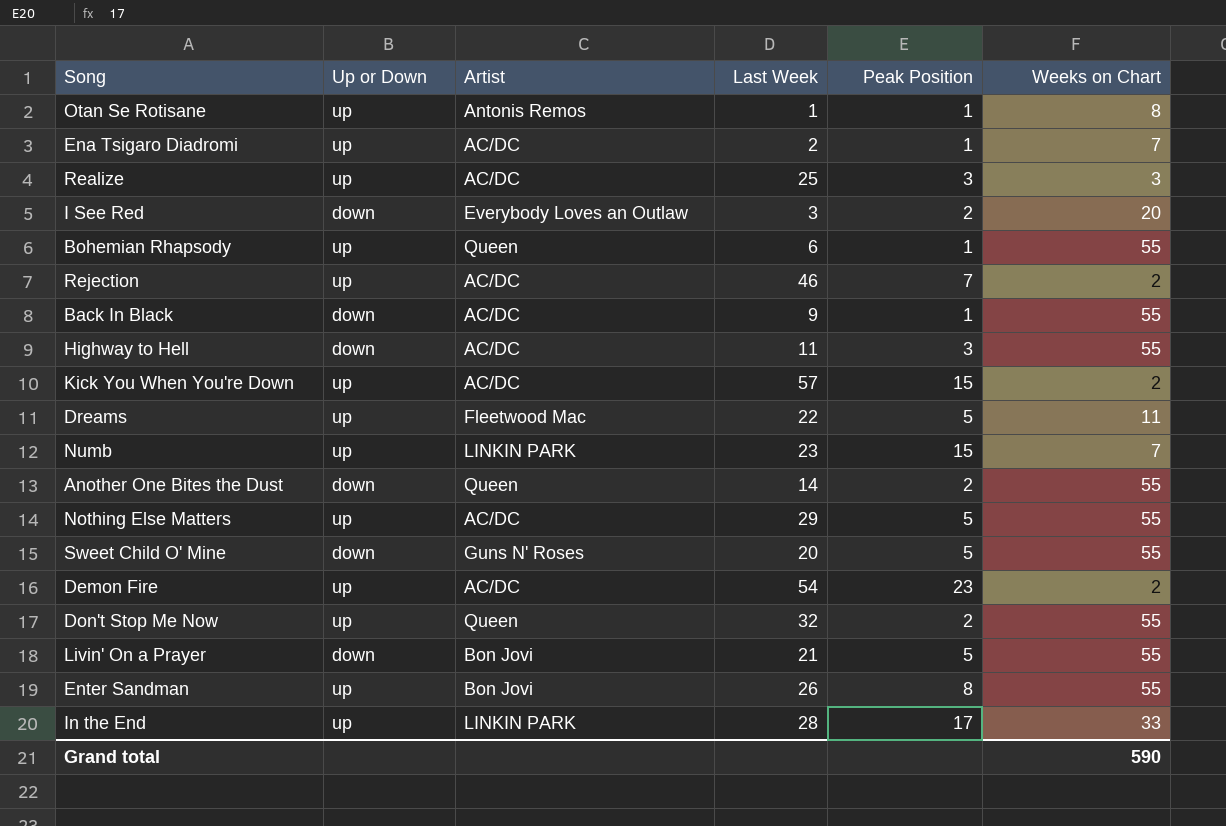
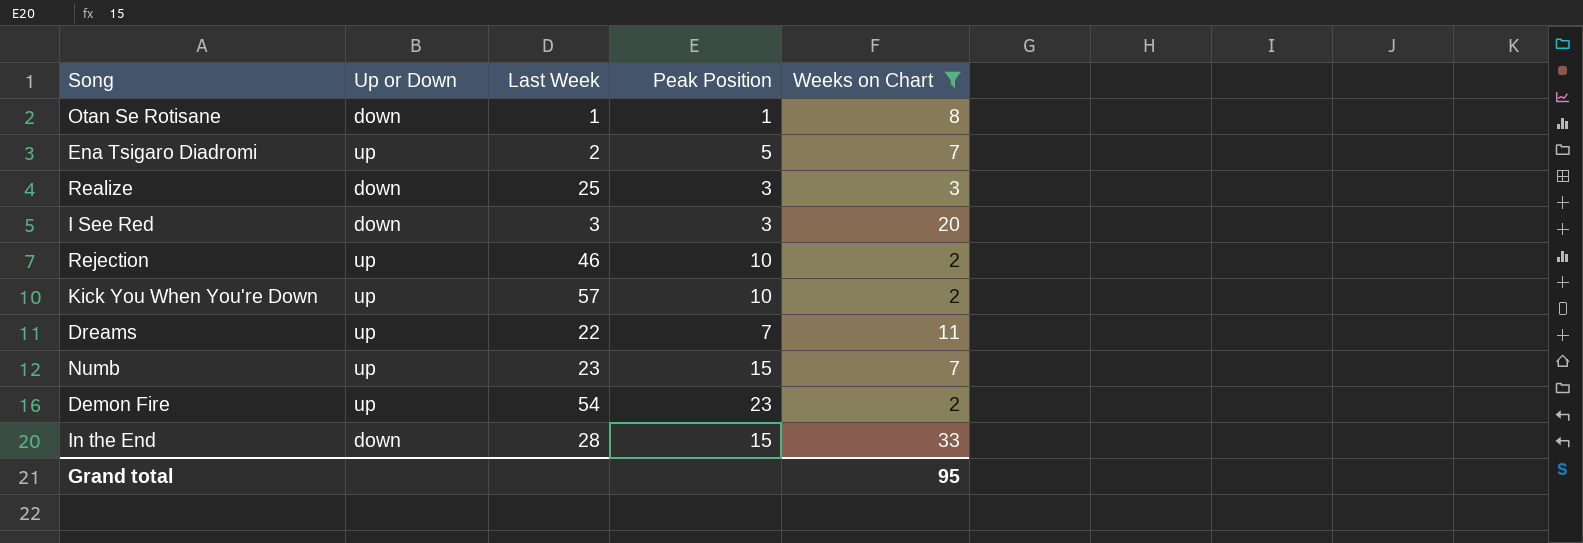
filter: none -> Weeks on Chart != 55
column Artist | position: 3 -> none
Otan Se Rotisane | Up or Down: up -> down
Ena Tsigaro Diadromi | Peak Position: 1 -> 5
Realize | Up or Down: up -> down
I See Red | Peak Position: 2 -> 3
Rejection | Peak Position: 7 -> 10
Kick You When You're Down | Peak Position: 15 -> 10
Dreams | Peak Position: 5 -> 7
In the End | Up or Down: up -> down
In the End | Peak Position: 17 -> 15
Grand total | Weeks on Chart: 590 -> 95

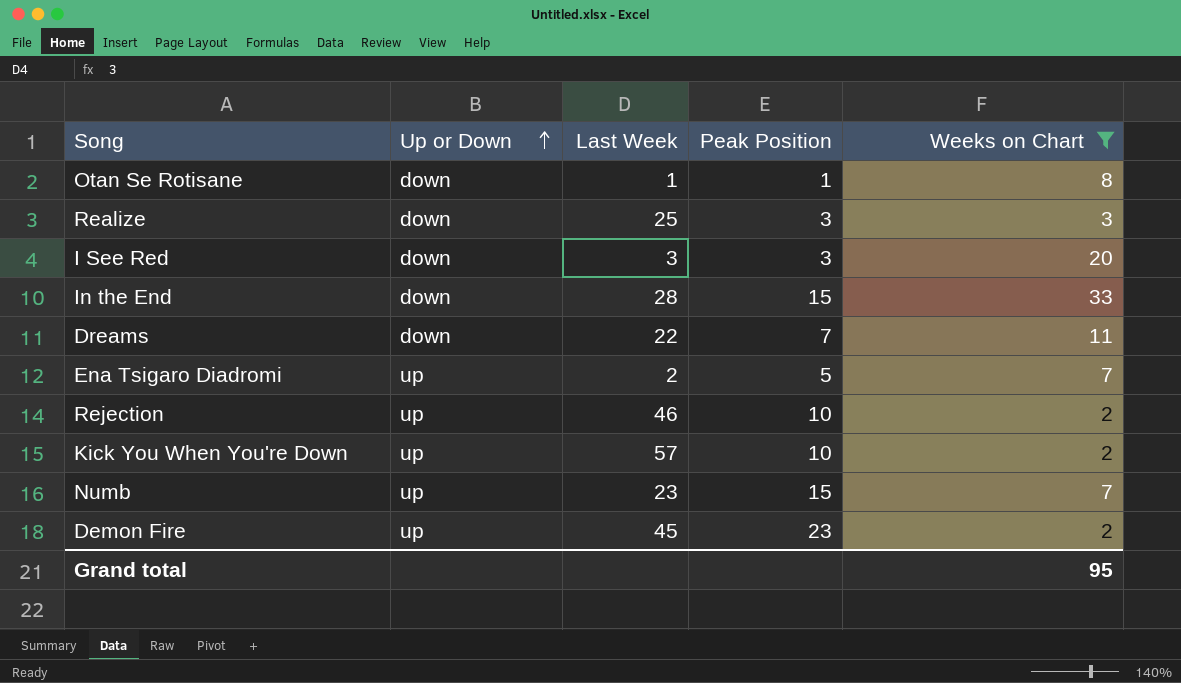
row order: none -> Up or Down ascending
Dreams | Up or Down: up -> down
Demon Fire | Last Week: 54 -> 45

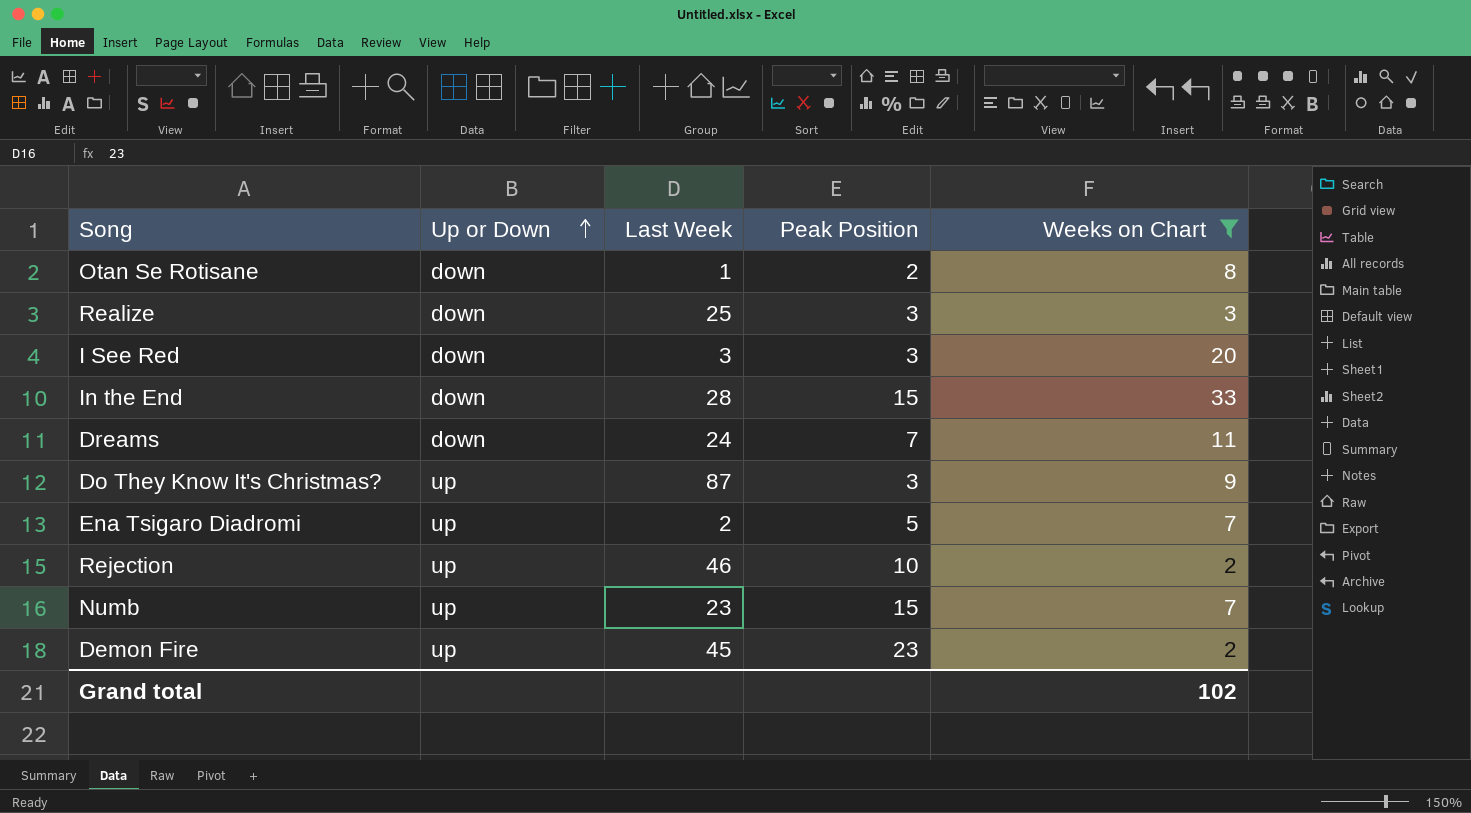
row Kick You When You're Down: up | 57 | 10 | 2 -> none
Otan Se Rotisane | Peak Position: 1 -> 2
Dreams | Last Week: 22 -> 24
row Do They Know It's Christmas?: none -> up | 87 | 3 | 9
Grand total | Weeks on Chart: 95 -> 102

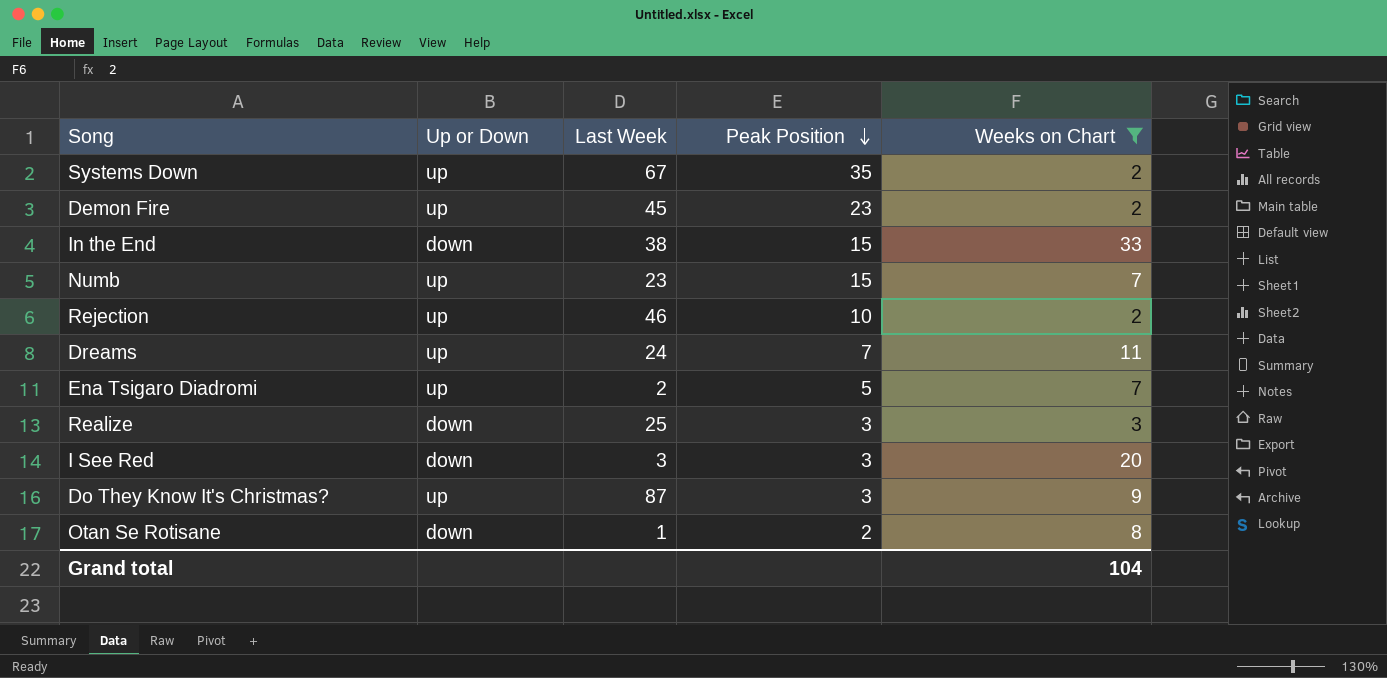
row order: Up or Down ascending -> Peak Position descending
row Systems Down: none -> up | 67 | 35 | 2
In the End | Last Week: 28 -> 38
Dreams | Up or Down: down -> up
Grand total | Weeks on Chart: 102 -> 104

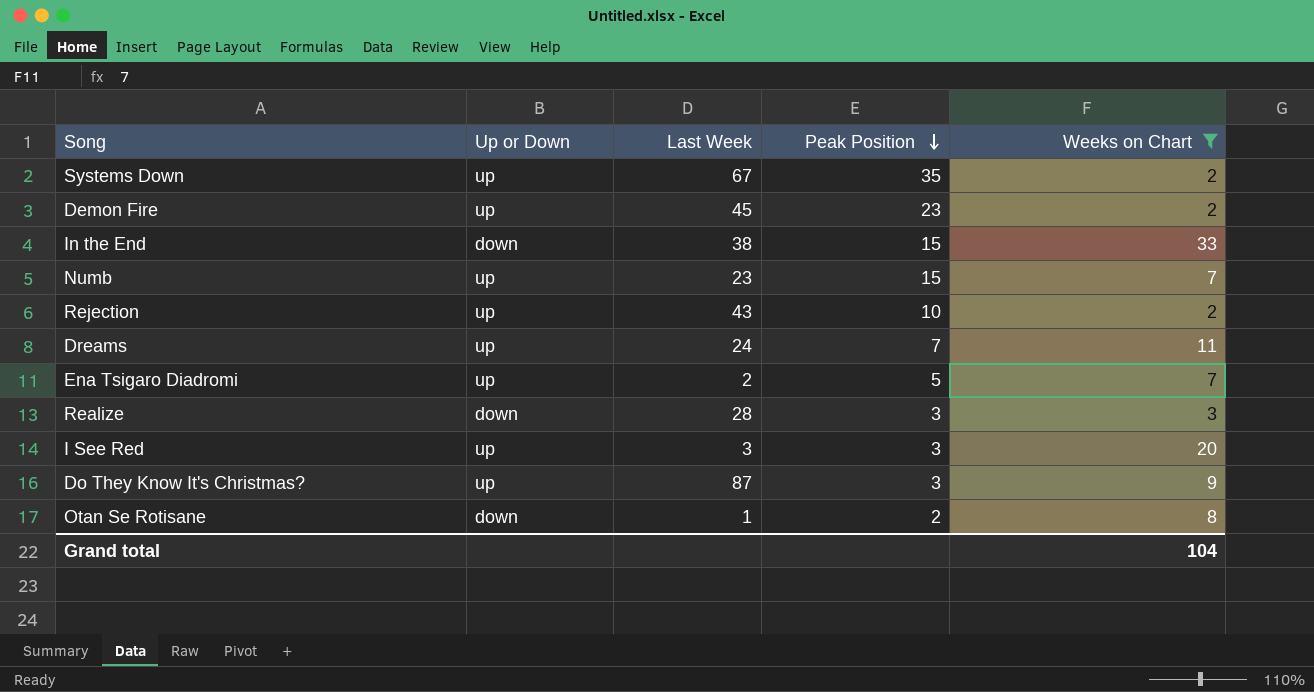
Rejection | Last Week: 46 -> 43
Realize | Last Week: 25 -> 28
I See Red | Up or Down: down -> up

